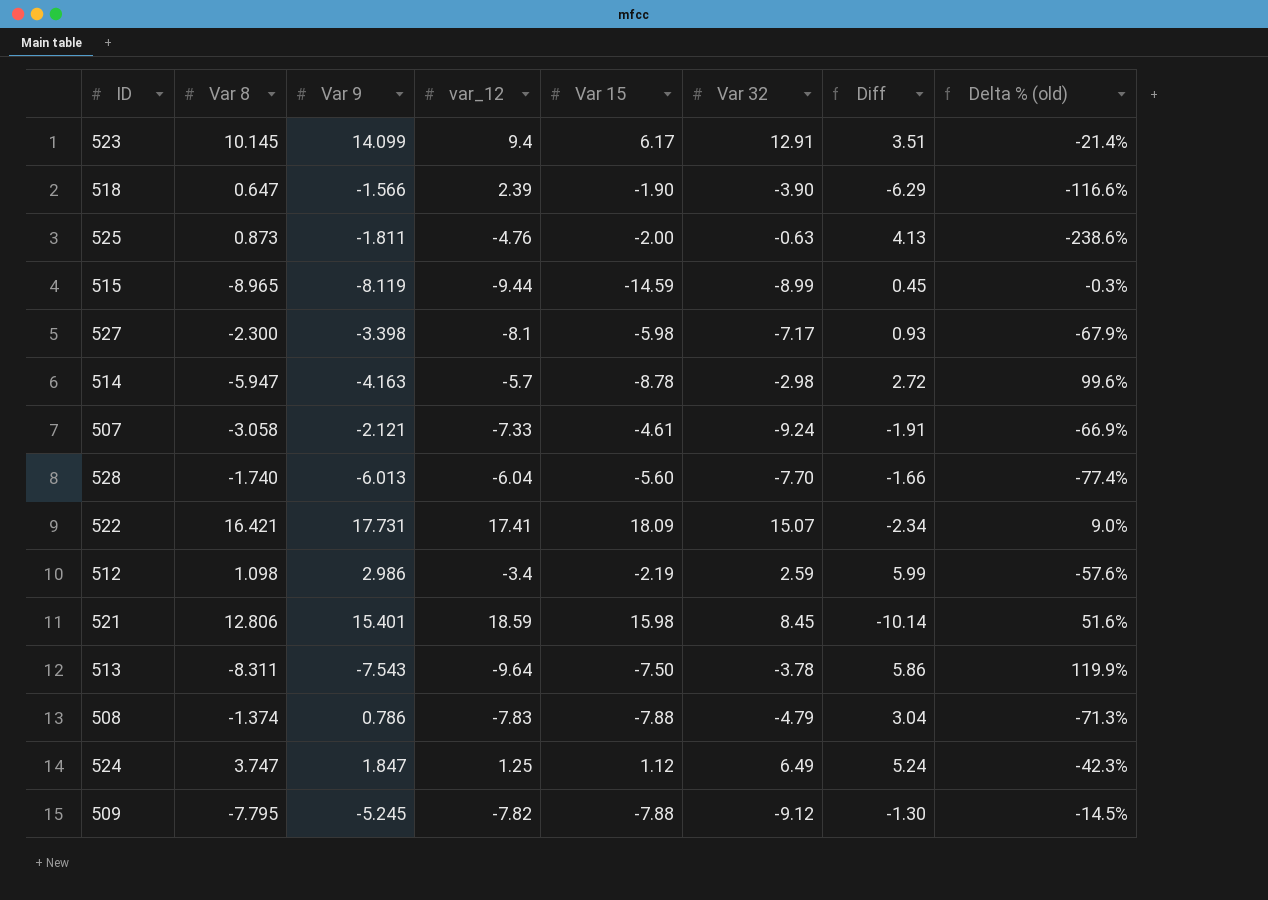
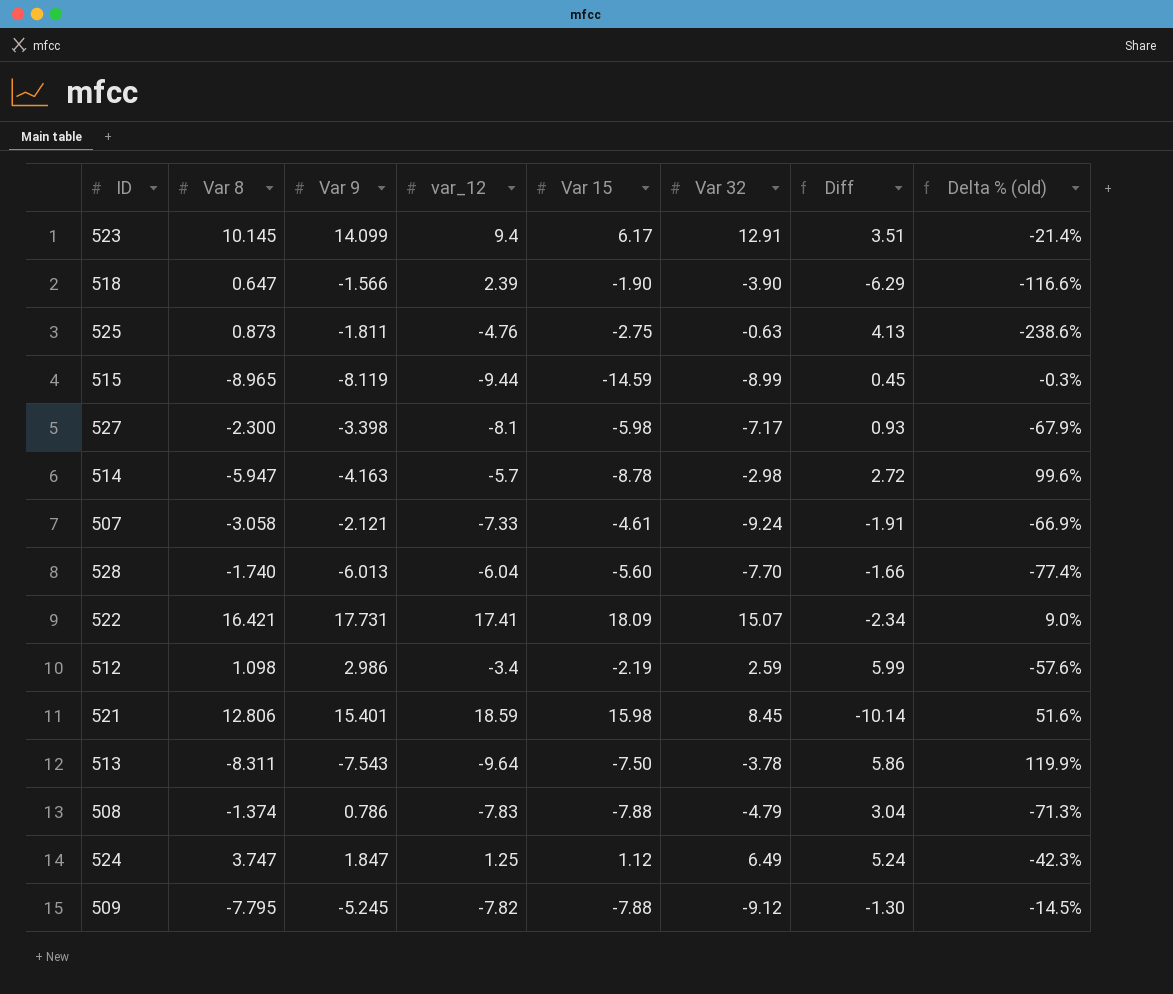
525 | Var 15: -2.00 -> -2.75

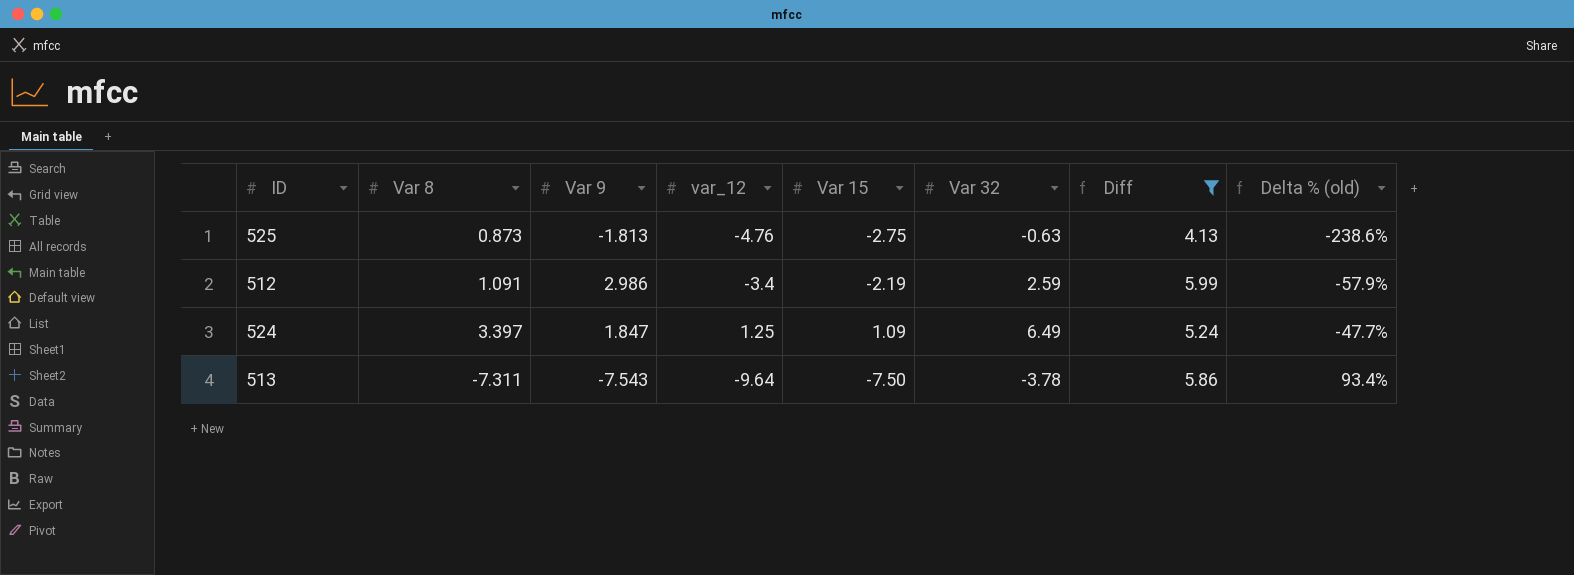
filter: none -> Diff >= 4.13
row order: none -> Delta % (old) ascending
525 | Var 9: -1.811 -> -1.813
512 | Var 8: 1.098 -> 1.091
512 | Delta % (old): -57.6% -> -57.9%
524 | Var 8: 3.747 -> 3.397
524 | Var 15: 1.12 -> 1.09
524 | Delta % (old): -42.3% -> -47.7%
513 | Var 8: -8.311 -> -7.311
513 | Delta % (old): 119.9% -> 93.4%

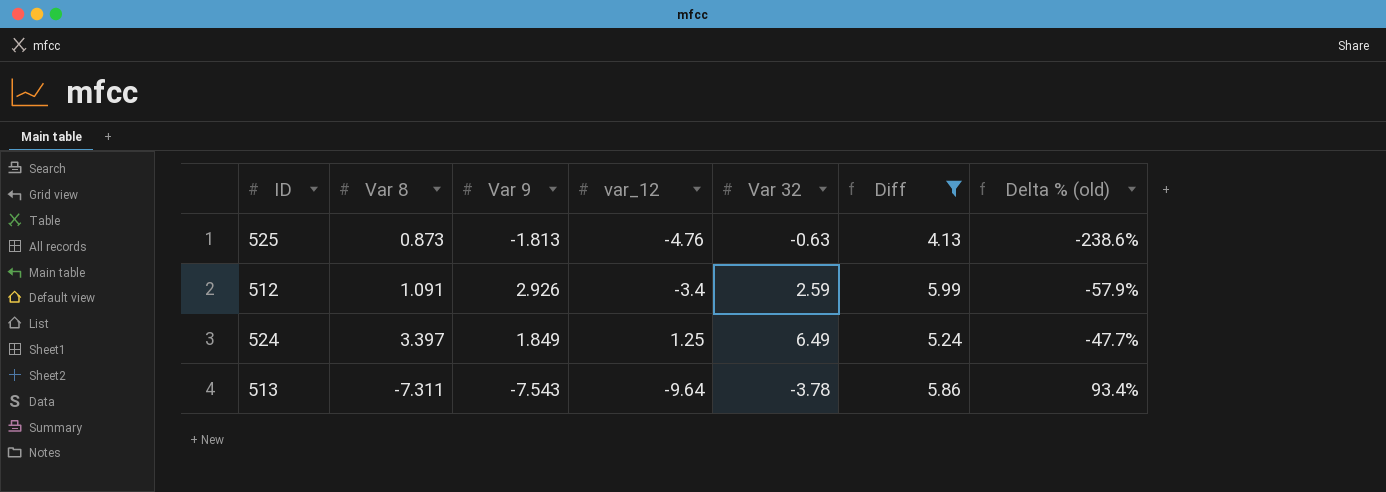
column Var 15 | position: 5 -> none
512 | Var 9: 2.986 -> 2.926
524 | Var 9: 1.847 -> 1.849

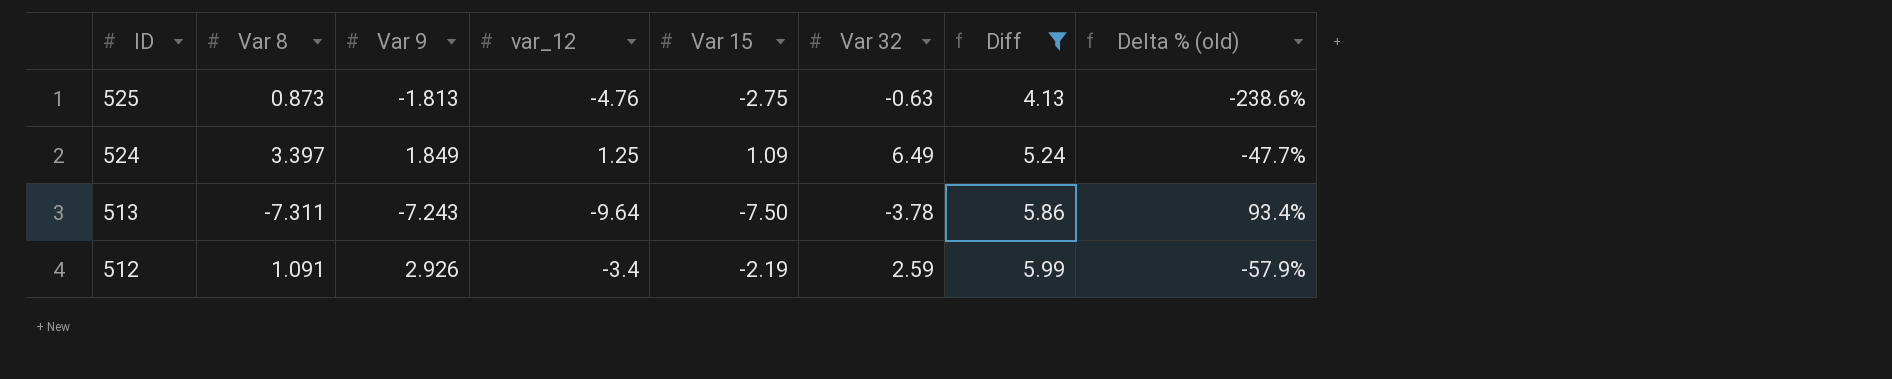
row order: Delta % (old) ascending -> ID descending
column Var 15 | position: none -> 5
513 | Var 9: -7.543 -> -7.243

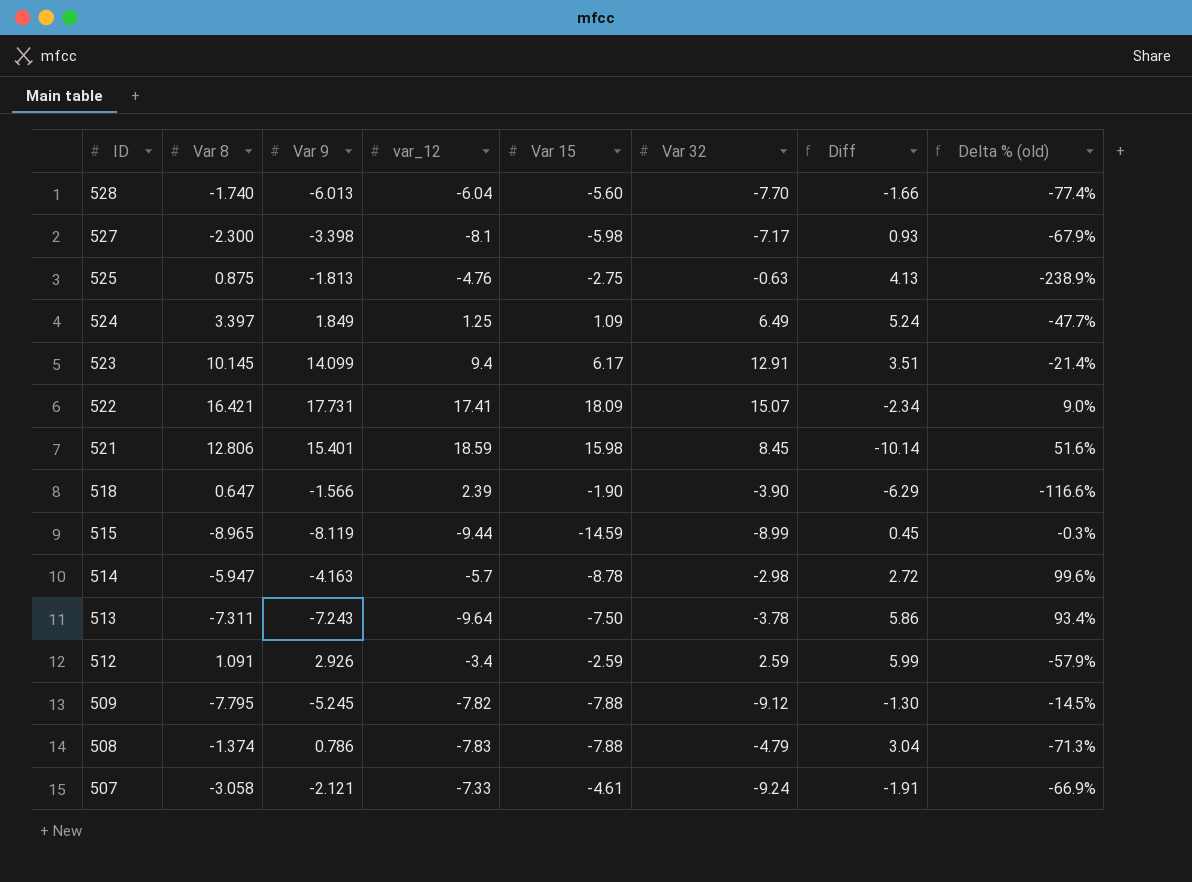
filter: Diff >= 4.13 -> none
525 | Var 8: 0.873 -> 0.875
525 | Delta % (old): -238.6% -> -238.9%
512 | Var 15: -2.19 -> -2.59

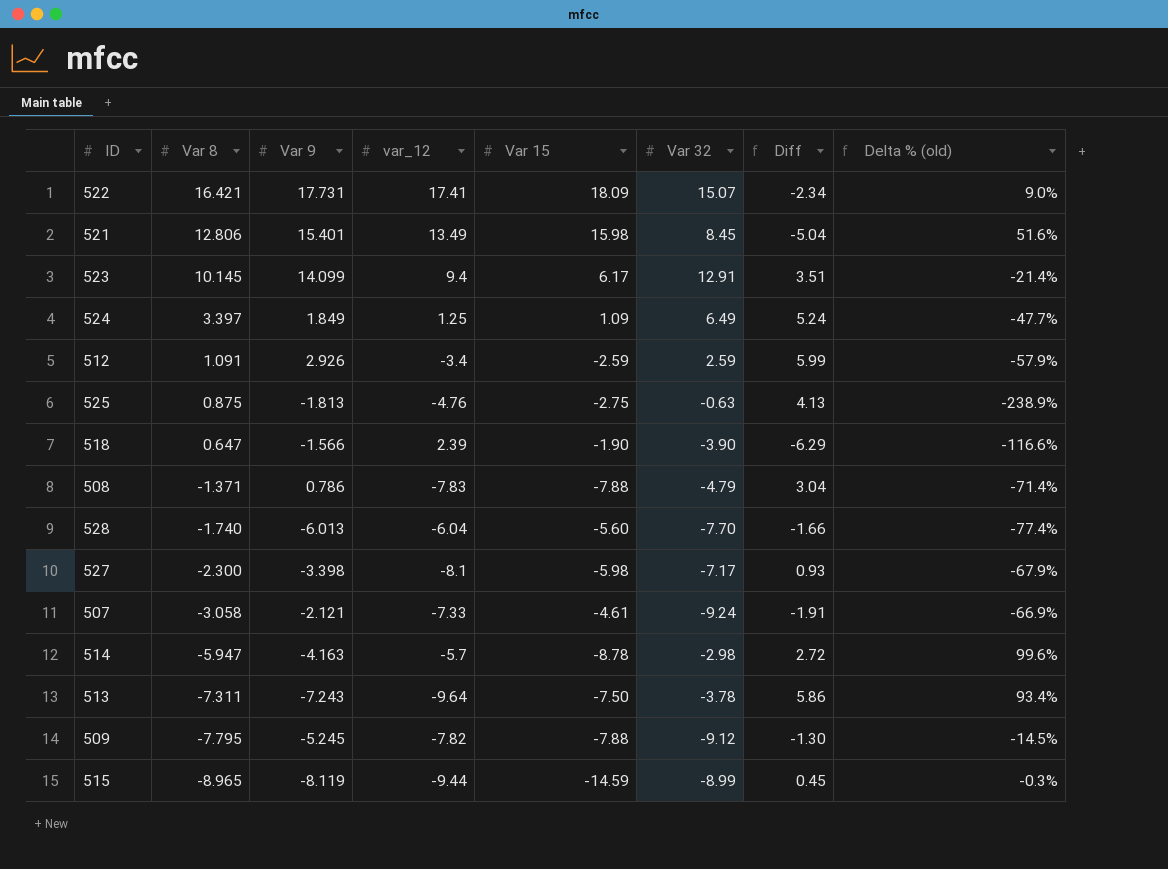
row order: ID descending -> Var 8 descending
521 | var_12: 18.59 -> 13.49
521 | Diff: -10.14 -> -5.04
508 | Var 8: -1.374 -> -1.371
508 | Delta % (old): -71.3% -> -71.4%

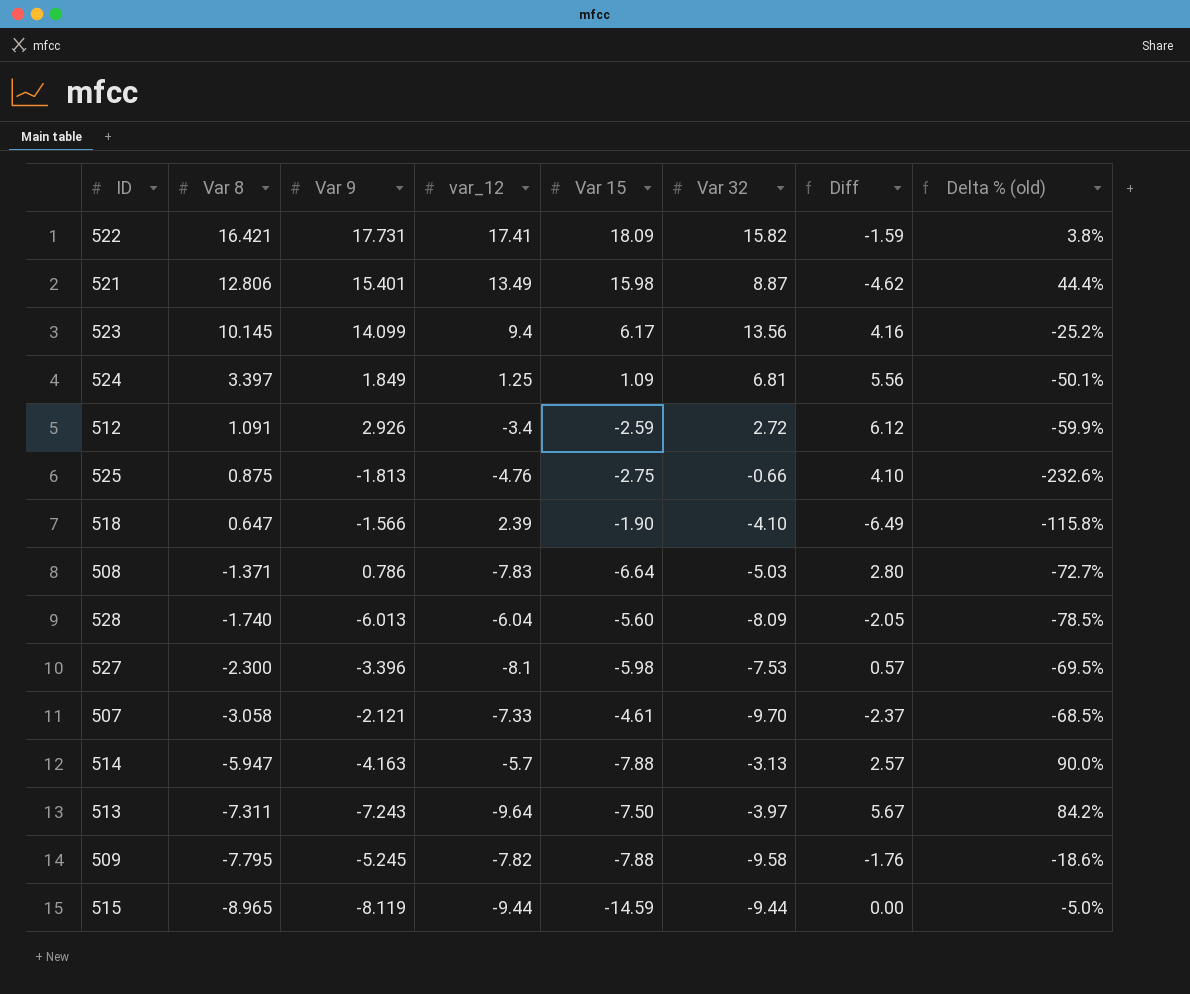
522 | Var 32: 15.07 -> 15.82
522 | Diff: -2.34 -> -1.59
522 | Delta % (old): 9.0% -> 3.8%
521 | Var 32: 8.45 -> 8.87
521 | Diff: -5.04 -> -4.62
521 | Delta % (old): 51.6% -> 44.4%
523 | Var 32: 12.91 -> 13.56
523 | Diff: 3.51 -> 4.16
523 | Delta % (old): -21.4% -> -25.2%
524 | Var 32: 6.49 -> 6.81
524 | Diff: 5.24 -> 5.56
524 | Delta % (old): -47.7% -> -50.1%
512 | Var 32: 2.59 -> 2.72
512 | Diff: 5.99 -> 6.12
512 | Delta % (old): -57.9% -> -59.9%
525 | Var 32: -0.63 -> -0.66
525 | Diff: 4.13 -> 4.10
525 | Delta % (old): -238.9% -> -232.6%
518 | Var 32: -3.90 -> -4.10
518 | Diff: -6.29 -> -6.49
518 | Delta % (old): -116.6% -> -115.8%
508 | Var 15: -7.88 -> -6.64
508 | Var 32: -4.79 -> -5.03
508 | Diff: 3.04 -> 2.80
508 | Delta % (old): -71.4% -> -72.7%
528 | Var 32: -7.70 -> -8.09
528 | Diff: -1.66 -> -2.05
528 | Delta % (old): -77.4% -> -78.5%
527 | Var 9: -3.398 -> -3.396
527 | Var 32: -7.17 -> -7.53
527 | Diff: 0.93 -> 0.57
527 | Delta % (old): -67.9% -> -69.5%
507 | Var 32: -9.24 -> -9.70
507 | Diff: -1.91 -> -2.37
507 | Delta % (old): -66.9% -> -68.5%
514 | Var 15: -8.78 -> -7.88
514 | Var 32: -2.98 -> -3.13
514 | Diff: 2.72 -> 2.57
514 | Delta % (old): 99.6% -> 90.0%
513 | Var 32: -3.78 -> -3.97
513 | Diff: 5.86 -> 5.67
513 | Delta % (old): 93.4% -> 84.2%
509 | Var 32: -9.12 -> -9.58
509 | Diff: -1.30 -> -1.76
509 | Delta % (old): -14.5% -> -18.6%
515 | Var 32: -8.99 -> -9.44
515 | Diff: 0.45 -> 0.00
515 | Delta % (old): -0.3% -> -5.0%

